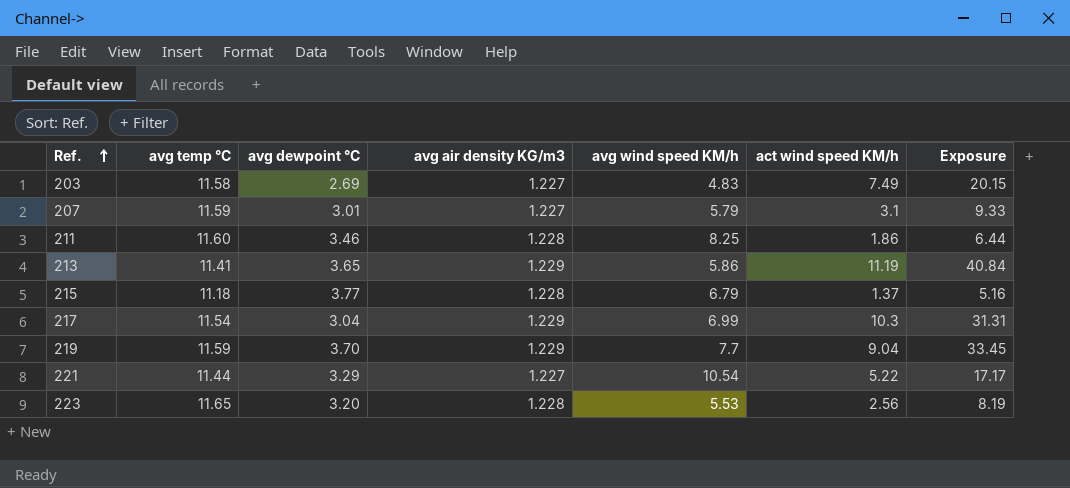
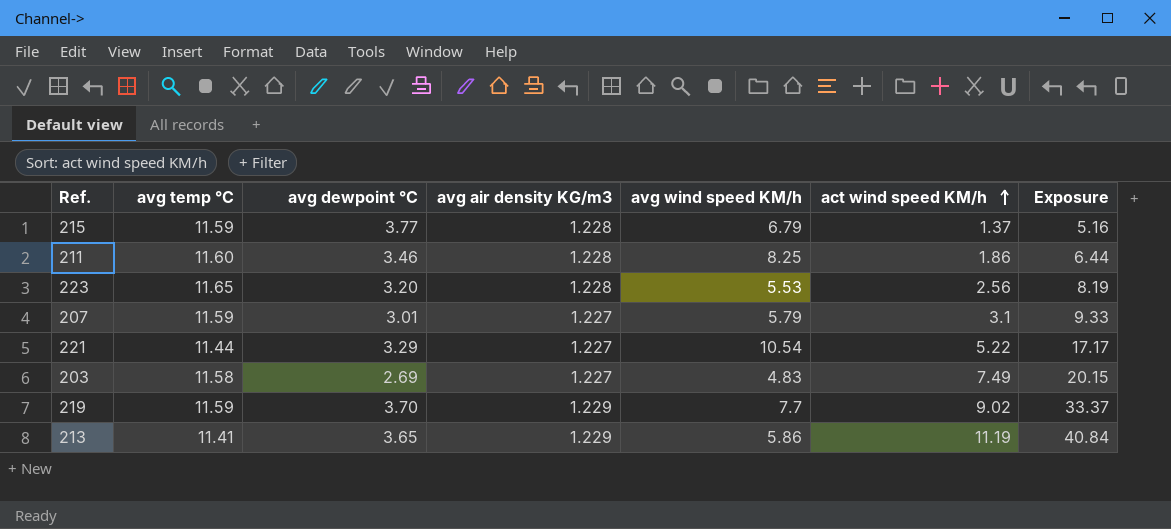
row order: Ref. ascending -> act wind speed KM/h ascending
row 217: 11.54 | 3.04 | 1.229 | 6.99 | 10.3 | 31.31 -> none
215 | avg temp °C: 11.18 -> 11.59
219 | act wind speed KM/h: 9.04 -> 9.02
219 | Exposure: 33.45 -> 33.37

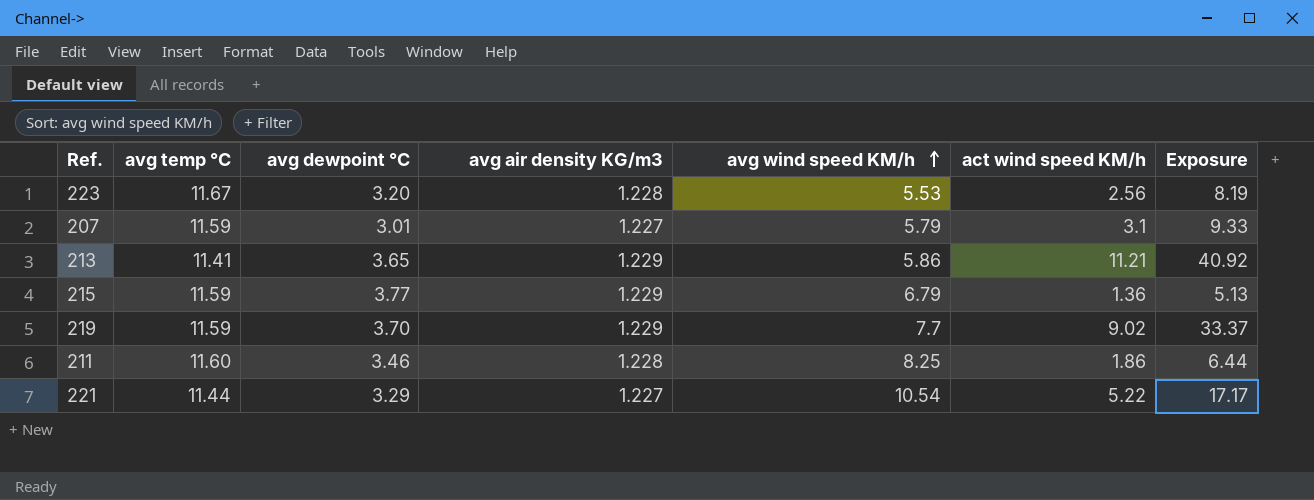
row order: act wind speed KM/h ascending -> avg wind speed KM/h ascending
row 203: 11.58 | 2.69 | 1.227 | 4.83 | 7.49 | 20.15 -> none
223 | avg temp °C: 11.65 -> 11.67
213 | act wind speed KM/h: 11.19 -> 11.21
213 | Exposure: 40.84 -> 40.92
215 | avg air density KG/m3: 1.228 -> 1.229
215 | act wind speed KM/h: 1.37 -> 1.36
215 | Exposure: 5.16 -> 5.13

